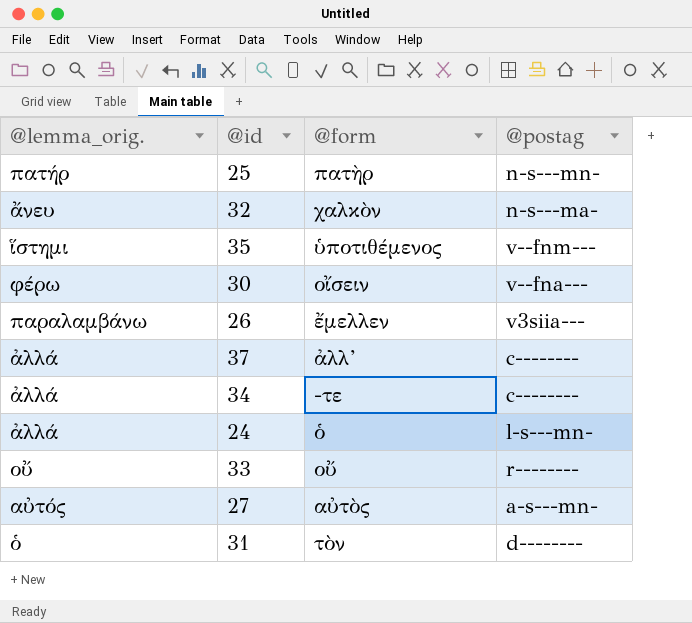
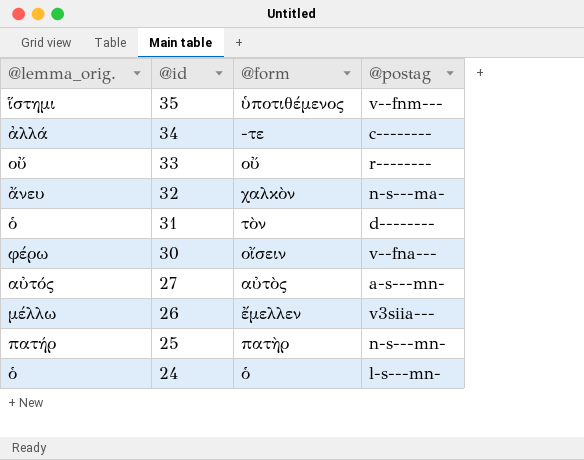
row order: none -> @id descending
row 37: ἀλλά | ἀλλ’ | c-------- -> none
26 | @lemma_orig.: παραλαμβάνω -> μέλλω
24 | @lemma_orig.: ἀλλά -> ὁ

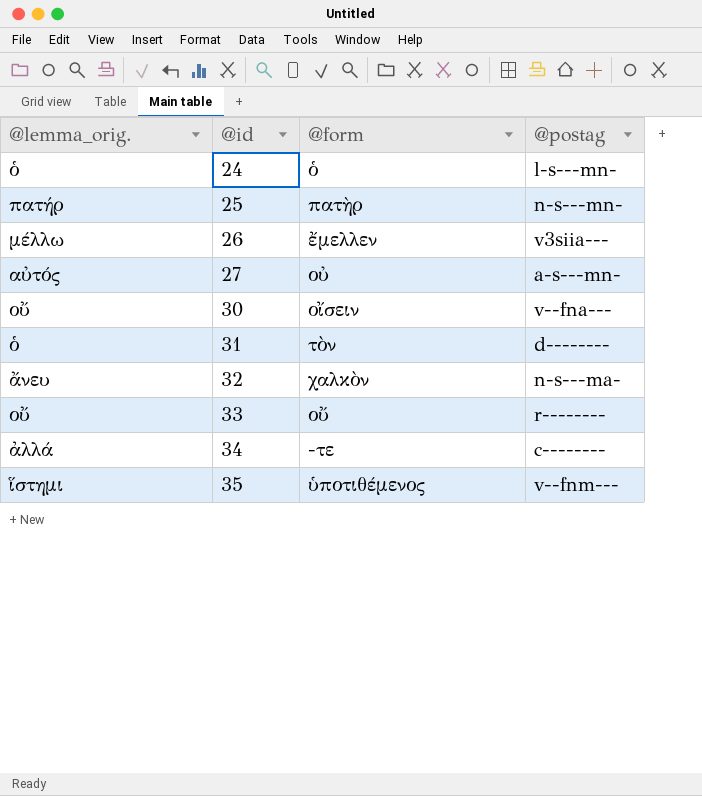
row order: @id descending -> @id ascending
27 | @form: αὐτὸς -> οὐ
30 | @lemma_orig.: φέρω -> οὔ

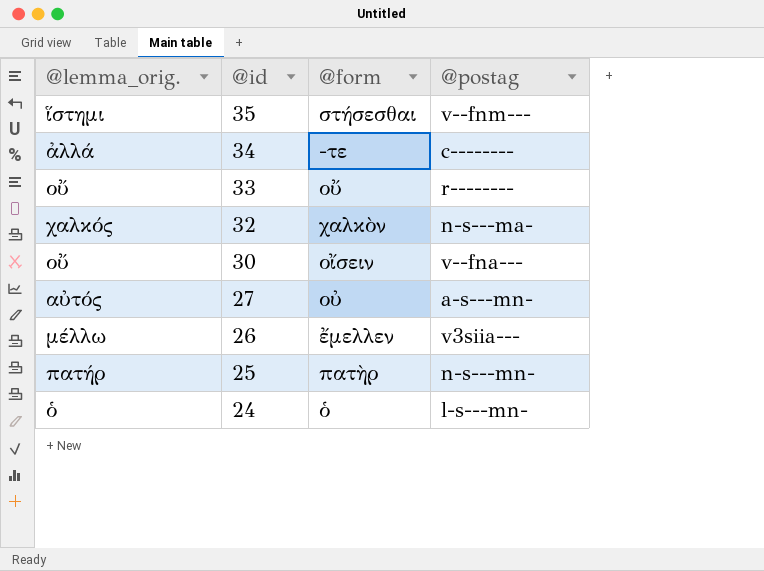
row order: @id ascending -> @id descending
row 31: ὁ | τὸν | d-------- -> none
35 | @form: ὑποτιθέμενος -> στήσεσθαι
32 | @lemma_orig.: ἄνευ -> χαλκός

